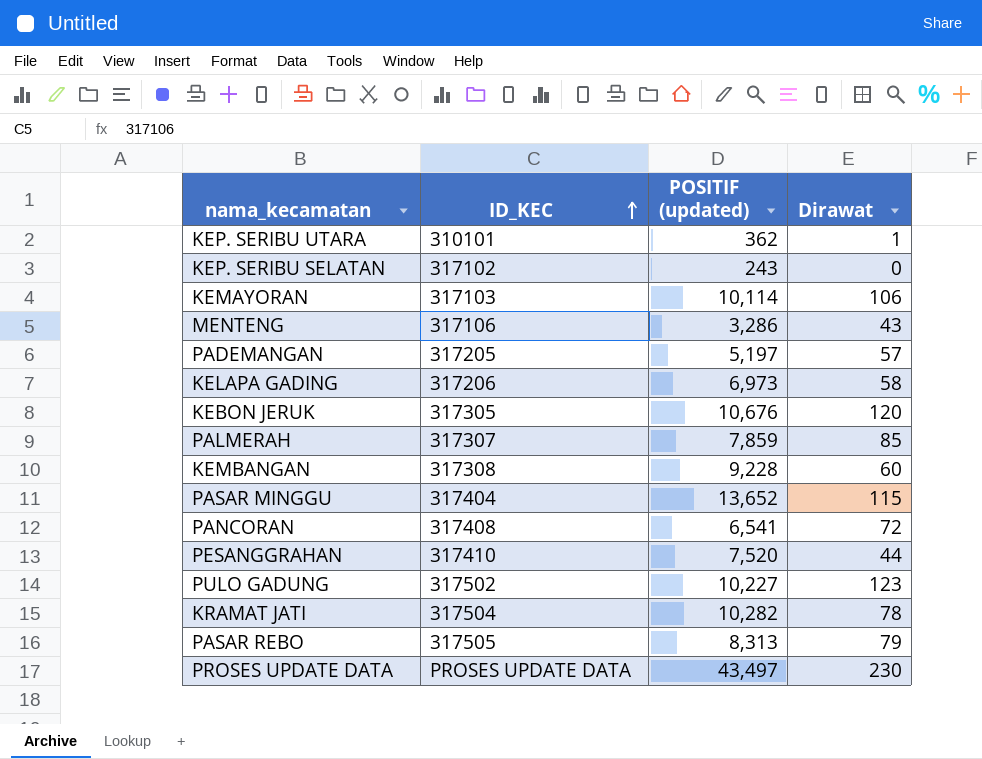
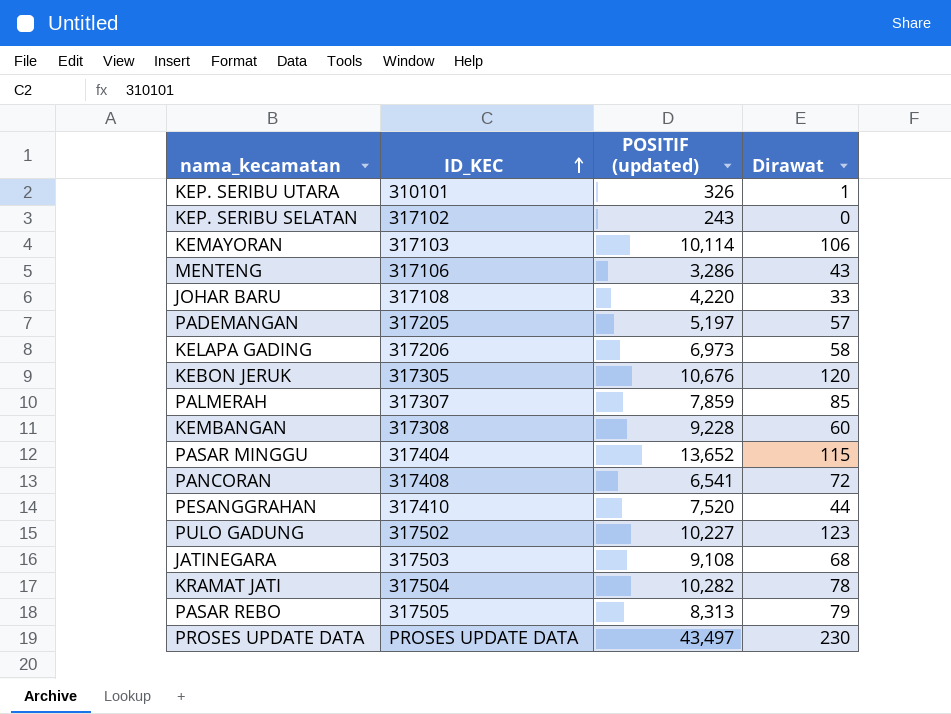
KEP. SERIBU UTARA | POSITIF (updated): 362 -> 326
row JOHAR BARU: none -> 317108 | 4,220 | 33
row JATINEGARA: none -> 317503 | 9,108 | 68

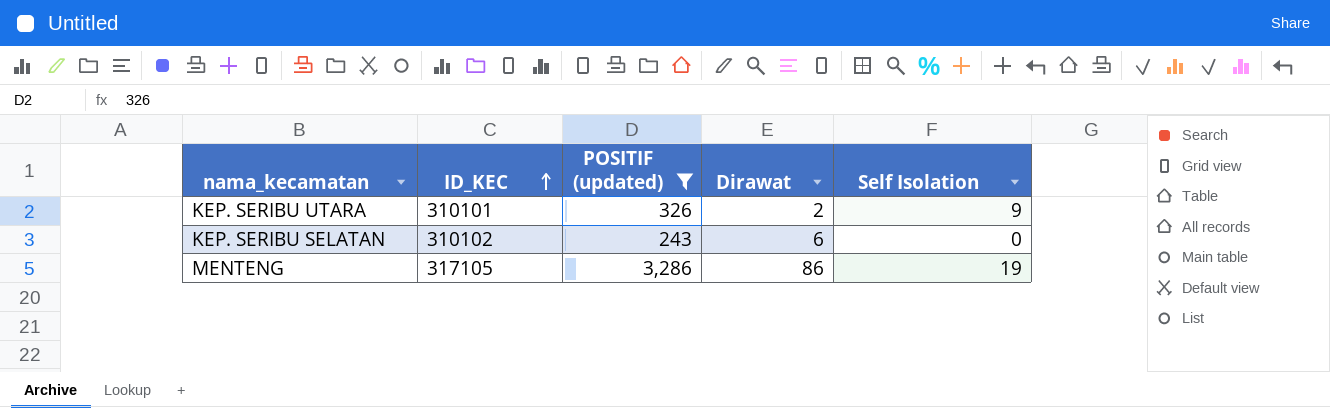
filter: none -> POSITIF (updated) <= 3,286
column Self Isolation | position: none -> 5
KEP. SERIBU UTARA | Dirawat: 1 -> 2
KEP. SERIBU SELATAN | ID_KEC: 317102 -> 310102
KEP. SERIBU SELATAN | Dirawat: 0 -> 6
MENTENG | ID_KEC: 317106 -> 317105
MENTENG | Dirawat: 43 -> 86

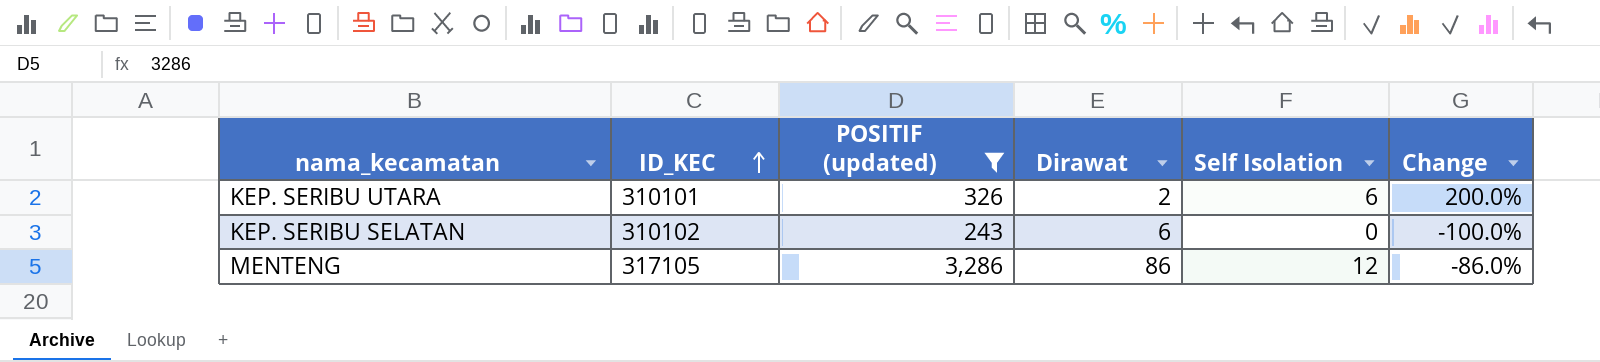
column Change | formula: none -> ([Self Isolation] - [Dirawat]) / [Dirawat]
KEP. SERIBU UTARA | Self Isolation: 9 -> 6
MENTENG | Self Isolation: 19 -> 12

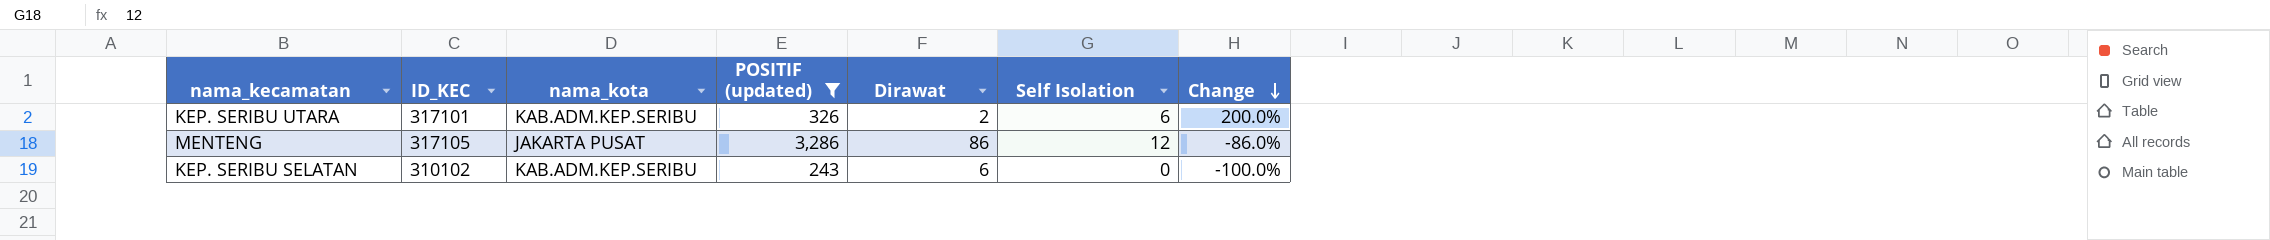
row order: ID_KEC ascending -> Change descending
column nama_kota | position: none -> 3
KEP. SERIBU UTARA | ID_KEC: 310101 -> 317101

